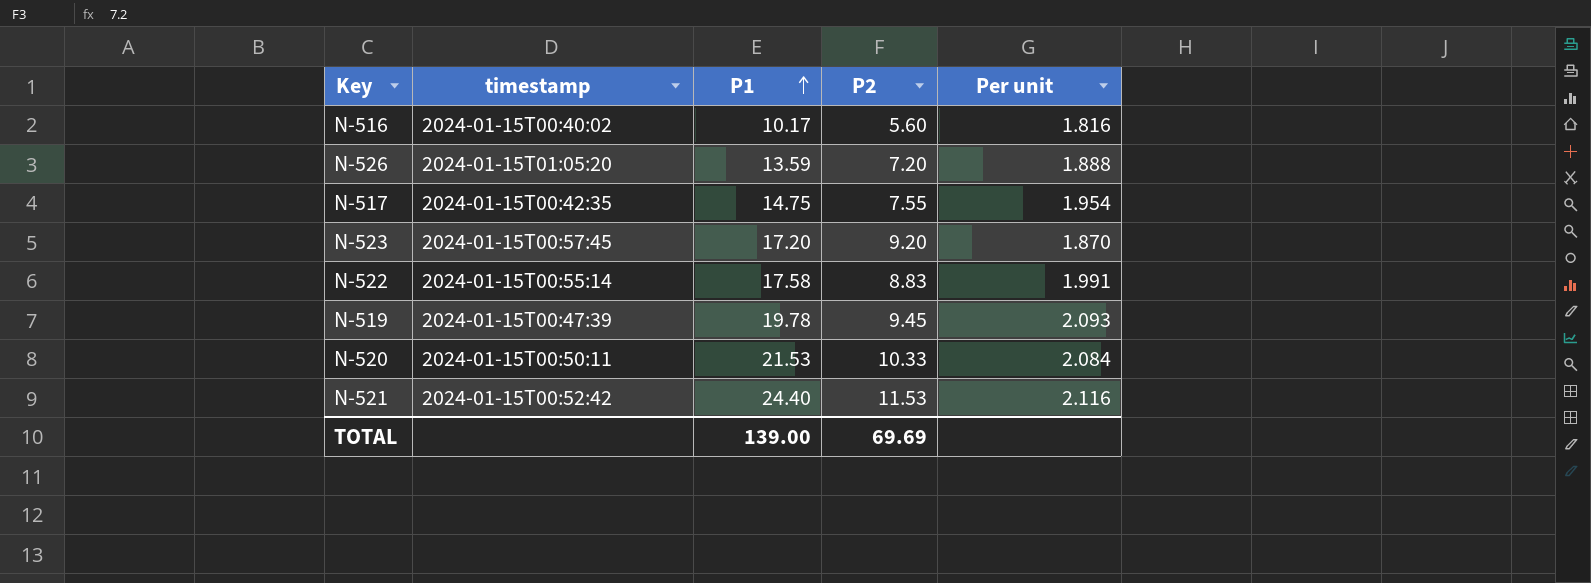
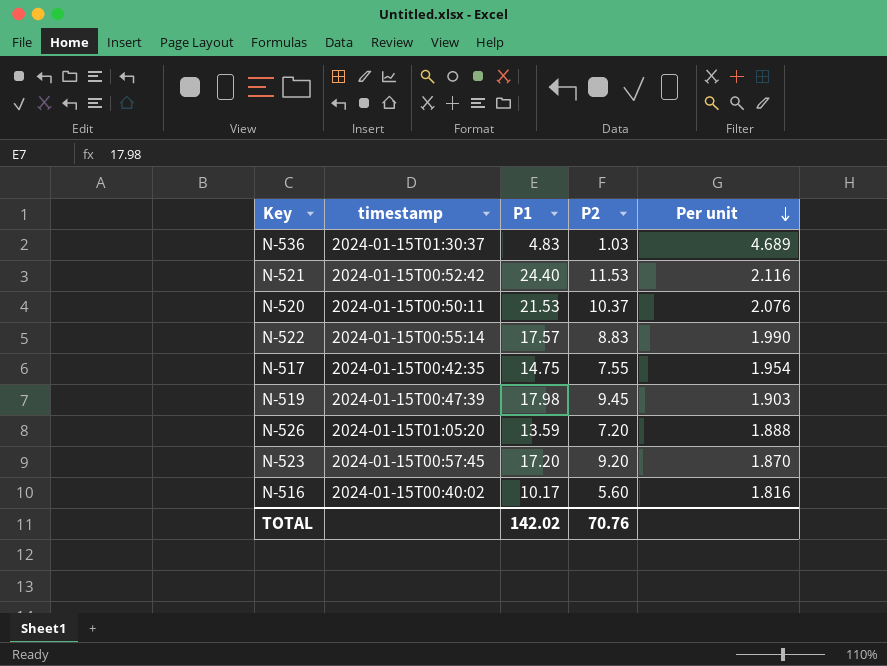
row order: P1 ascending -> Per unit descending
row N-536: none -> 2024-01-15T01:30:37 | 4.83 | 1.03 | 4.689
N-520 | P2: 10.33 -> 10.37
N-520 | Per unit: 2.084 -> 2.076
N-522 | P1: 17.58 -> 17.57
N-522 | Per unit: 1.991 -> 1.990
N-519 | P1: 19.78 -> 17.98
N-519 | Per unit: 2.093 -> 1.903
TOTAL | P1: 139.00 -> 142.02
TOTAL | P2: 69.69 -> 70.76

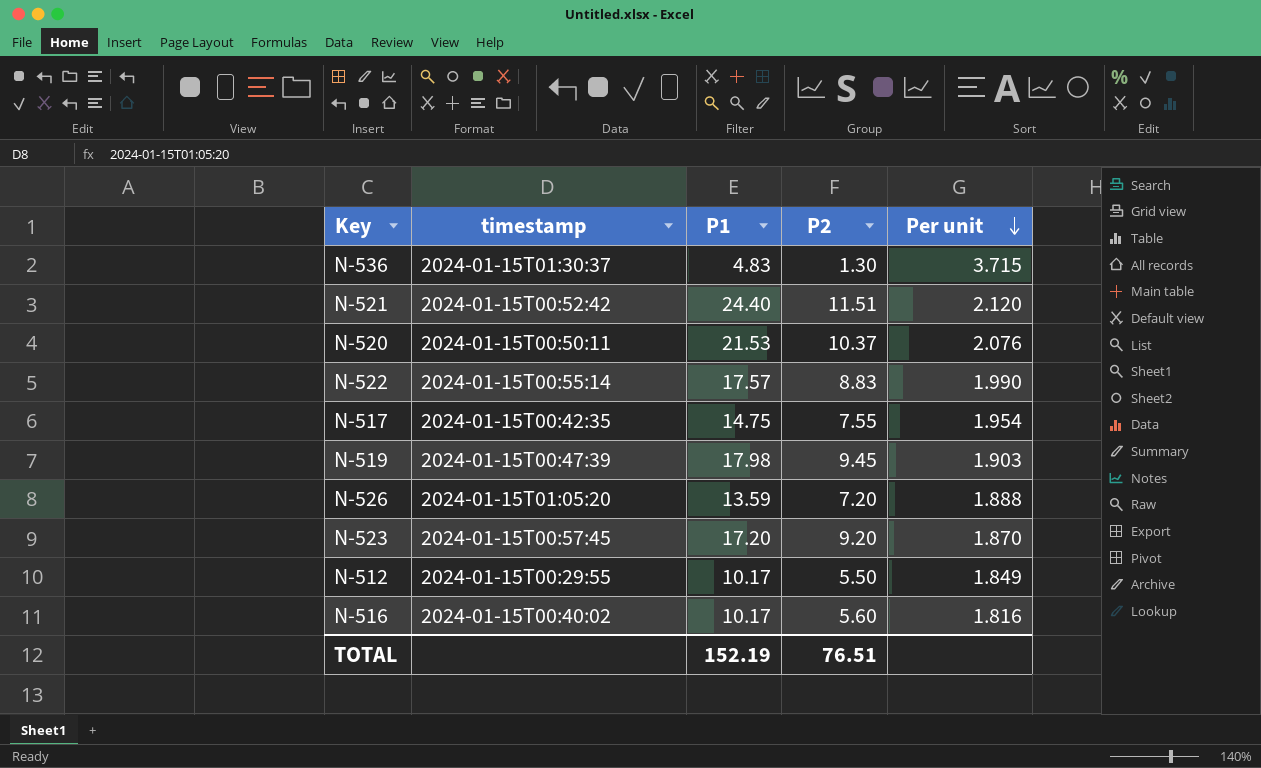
N-536 | P2: 1.03 -> 1.30
N-536 | Per unit: 4.689 -> 3.715
N-521 | P2: 11.53 -> 11.51
N-521 | Per unit: 2.116 -> 2.120
row N-512: none -> 2024-01-15T00:29:55 | 10.17 | 5.50 | 1.849
TOTAL | P1: 142.02 -> 152.19
TOTAL | P2: 70.76 -> 76.51

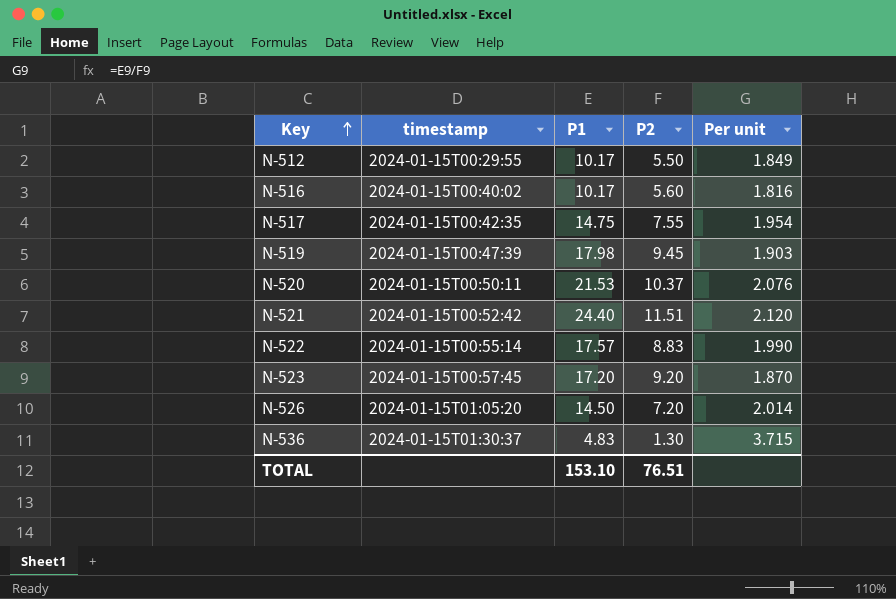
row order: Per unit descending -> Key ascending
N-526 | P1: 13.59 -> 14.50
N-526 | Per unit: 1.888 -> 2.014
TOTAL | P1: 152.19 -> 153.10

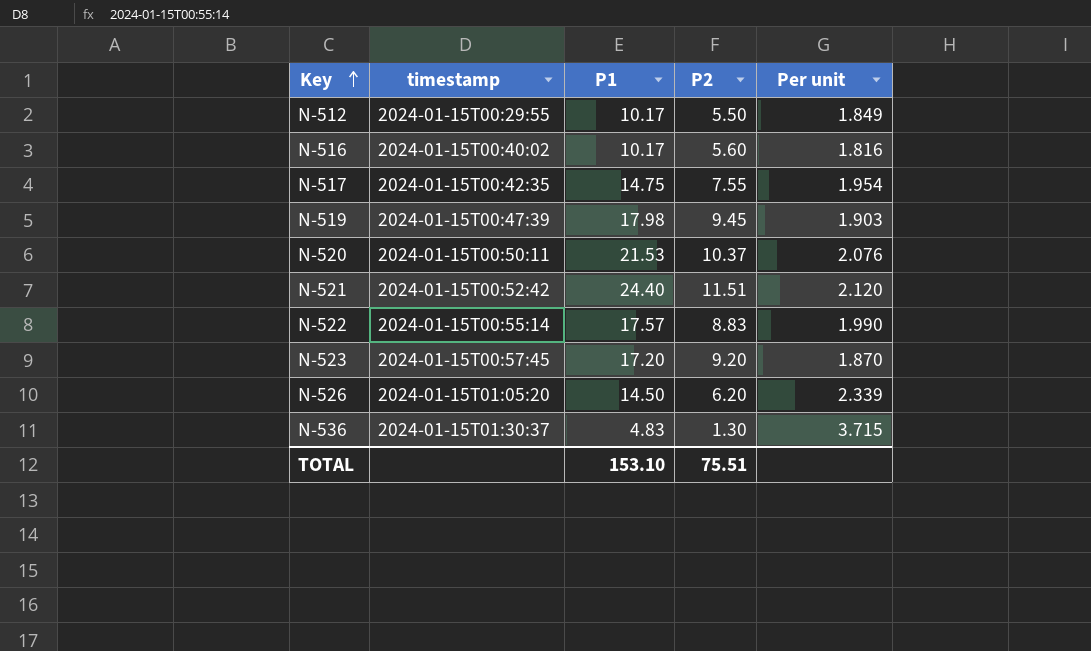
N-526 | P2: 7.20 -> 6.20
N-526 | Per unit: 2.014 -> 2.339
TOTAL | P2: 76.51 -> 75.51

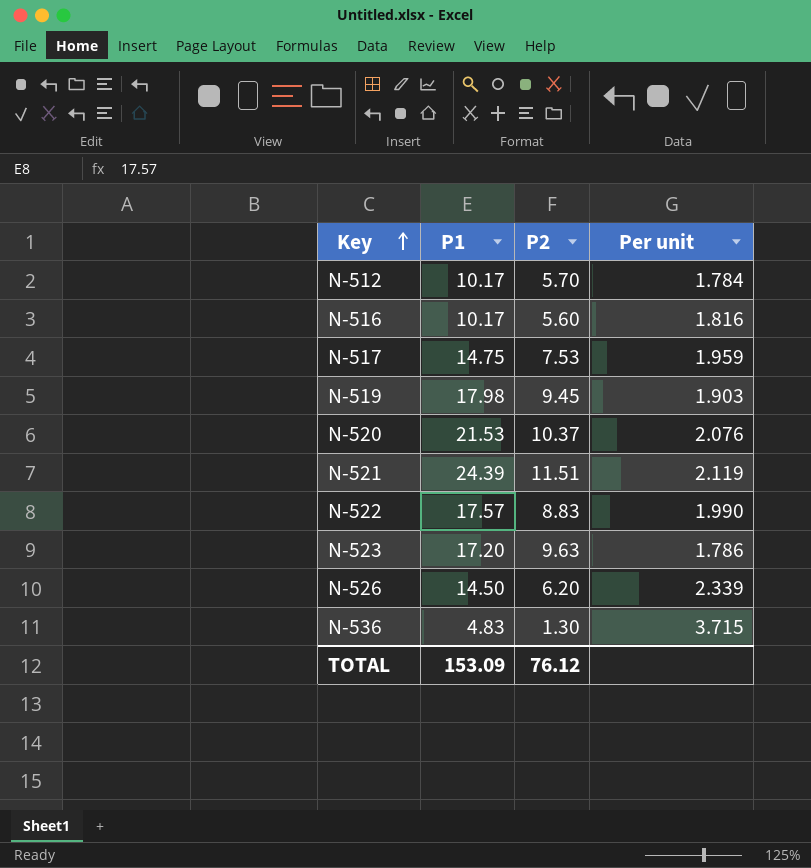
column timestamp | position: 2 -> none
N-512 | P2: 5.50 -> 5.70
N-512 | Per unit: 1.849 -> 1.784
N-517 | P2: 7.55 -> 7.53
N-517 | Per unit: 1.954 -> 1.959
N-521 | P1: 24.40 -> 24.39
N-521 | Per unit: 2.120 -> 2.119
N-523 | P2: 9.20 -> 9.63
N-523 | Per unit: 1.870 -> 1.786
TOTAL | P1: 153.10 -> 153.09
TOTAL | P2: 75.51 -> 76.12

